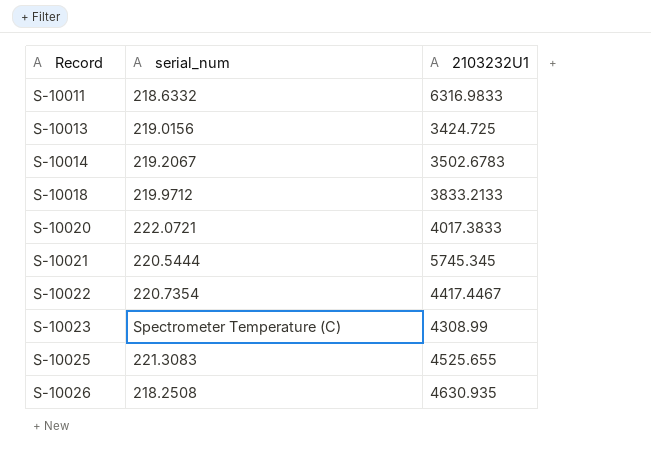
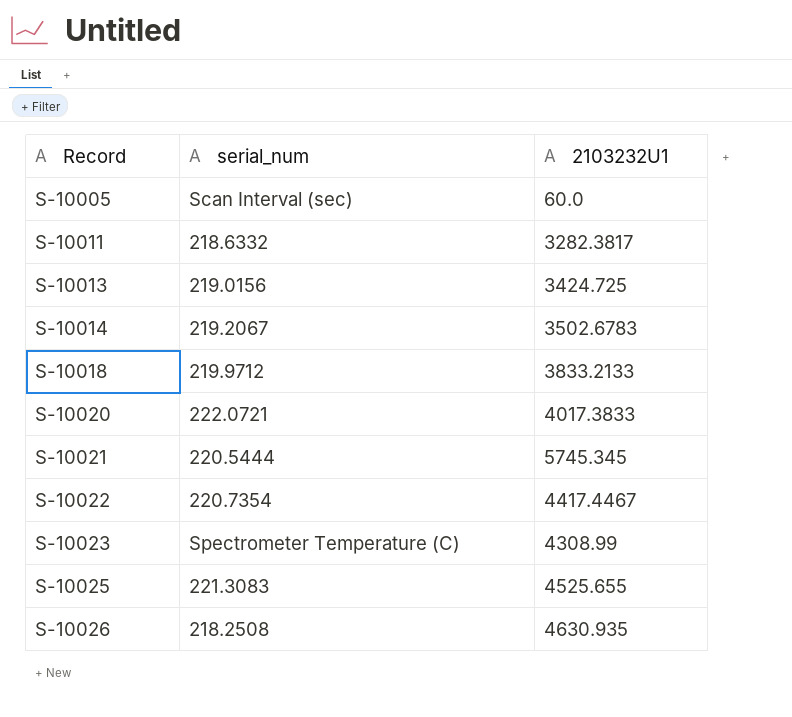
row S-10005: none -> Scan Interval (sec) | 60.0
S-10011 | 2103232U1: 6316.9833 -> 3282.3817

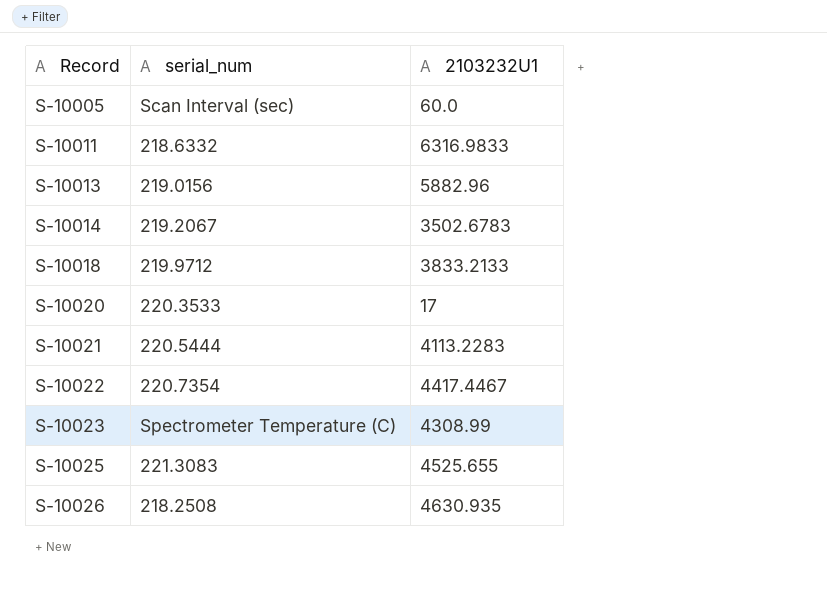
S-10011 | 2103232U1: 3282.3817 -> 6316.9833
S-10013 | 2103232U1: 3424.725 -> 5882.96
S-10020 | serial_num: 222.0721 -> 220.3533
S-10020 | 2103232U1: 4017.3833 -> 17
S-10021 | 2103232U1: 5745.345 -> 4113.2283

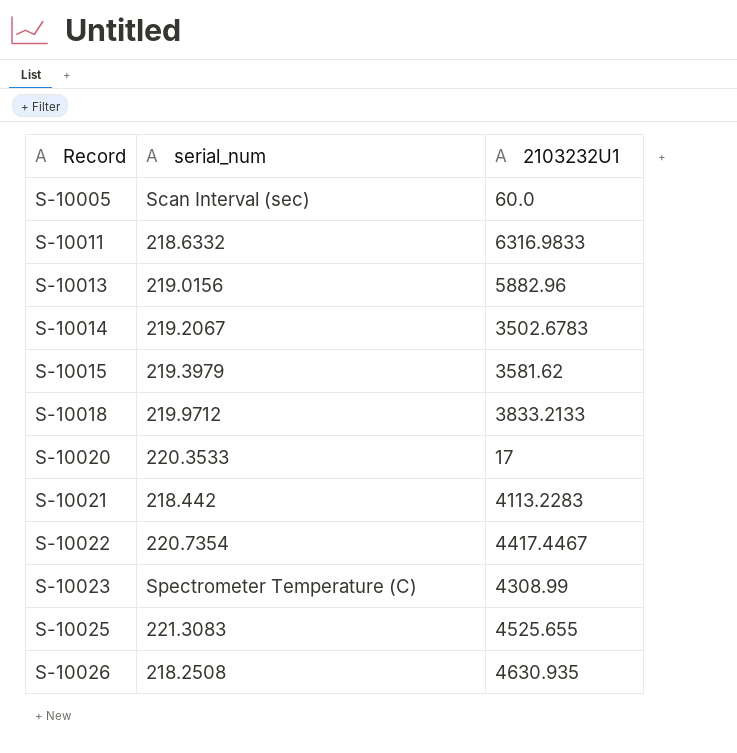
row S-10015: none -> 219.3979 | 3581.62
S-10021 | serial_num: 220.5444 -> 218.442

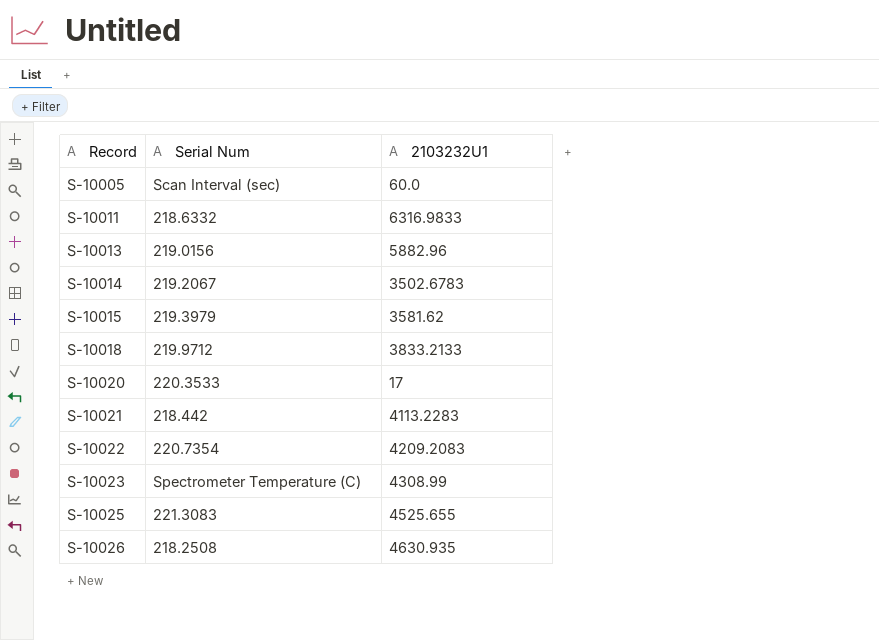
column name: serial_num -> Serial Num
S-10022 | 2103232U1: 4417.4467 -> 4209.2083

